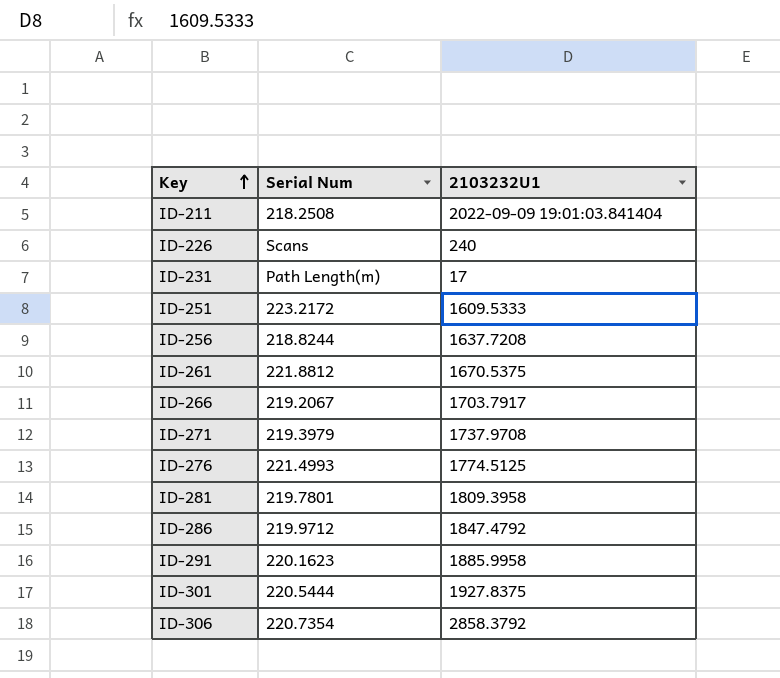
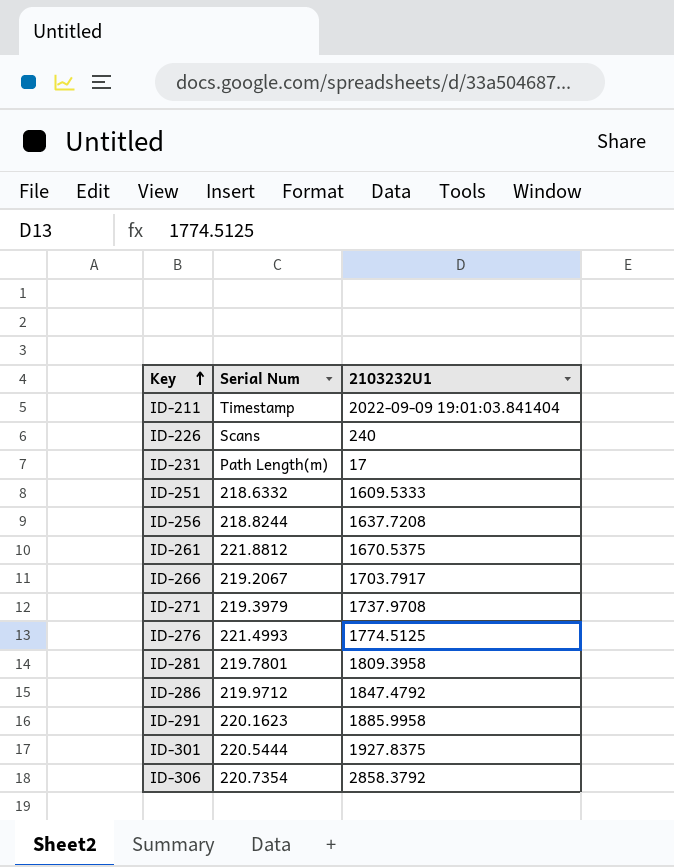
ID-211 | Serial Num: 218.2508 -> Timestamp
ID-251 | Serial Num: 223.2172 -> 218.6332

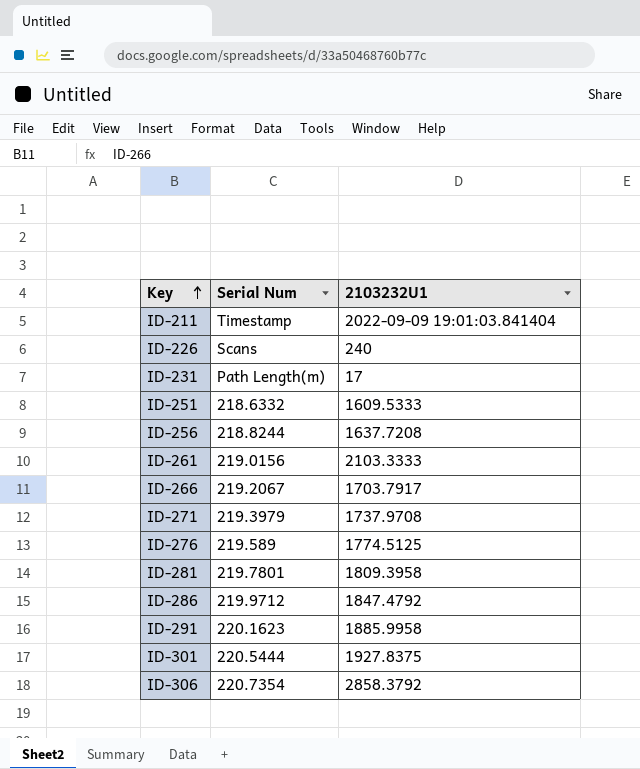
ID-261 | Serial Num: 221.8812 -> 219.0156
ID-261 | 2103232U1: 1670.5375 -> 2103.3333
ID-276 | Serial Num: 221.4993 -> 219.589

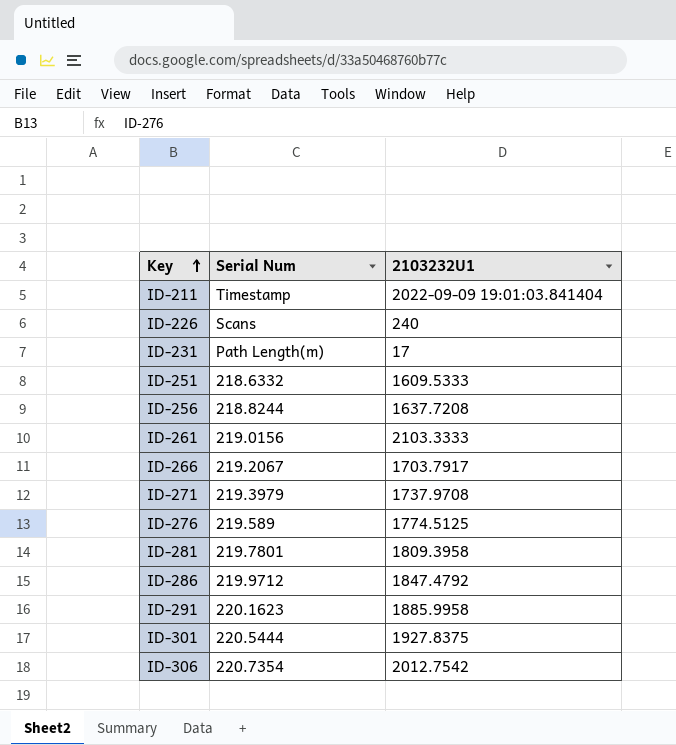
ID-306 | 2103232U1: 2858.3792 -> 2012.7542

